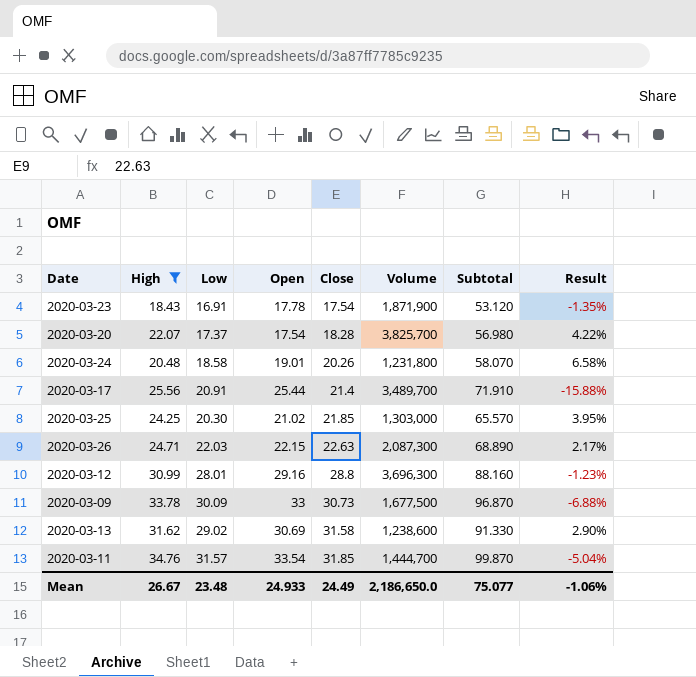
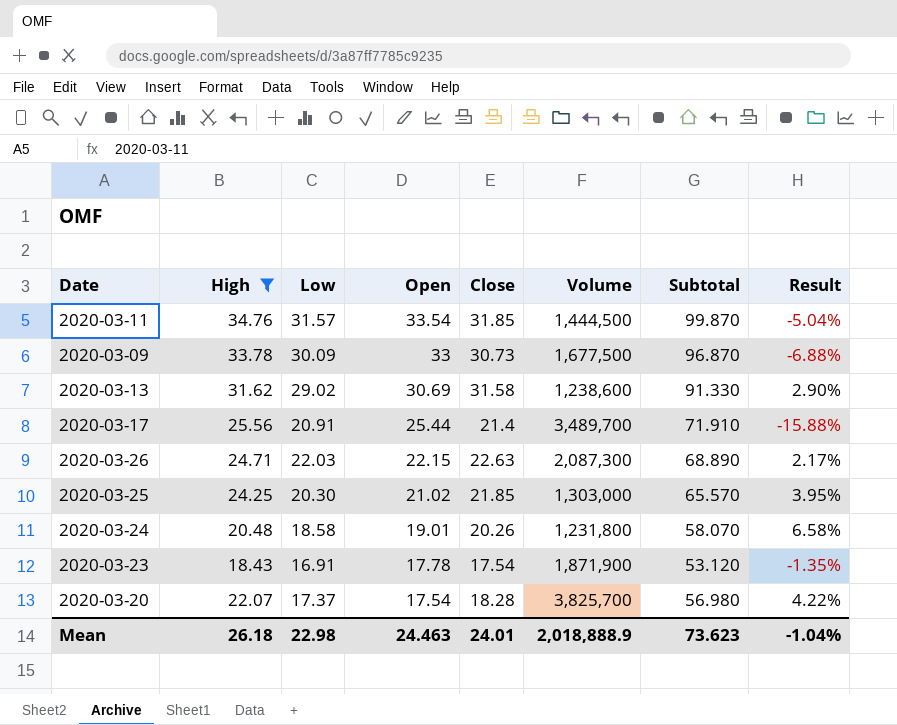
row order: Close ascending -> Open descending
row 2020-03-12: 30.99 | 28.01 | 29.16 | 28.8 | 3,696,300 | 88.160 | -1.23% -> none
2020-03-11 | Volume: 1,444,700 -> 1,444,500
Mean | High: 26.67 -> 26.18
Mean | Low: 23.48 -> 22.98
Mean | Open: 24.933 -> 24.463
Mean | Close: 24.49 -> 24.01
Mean | Volume: 2,186,650.0 -> 2,018,888.9
Mean | Subtotal: 75.077 -> 73.623
Mean | Result: -1.06% -> -1.04%

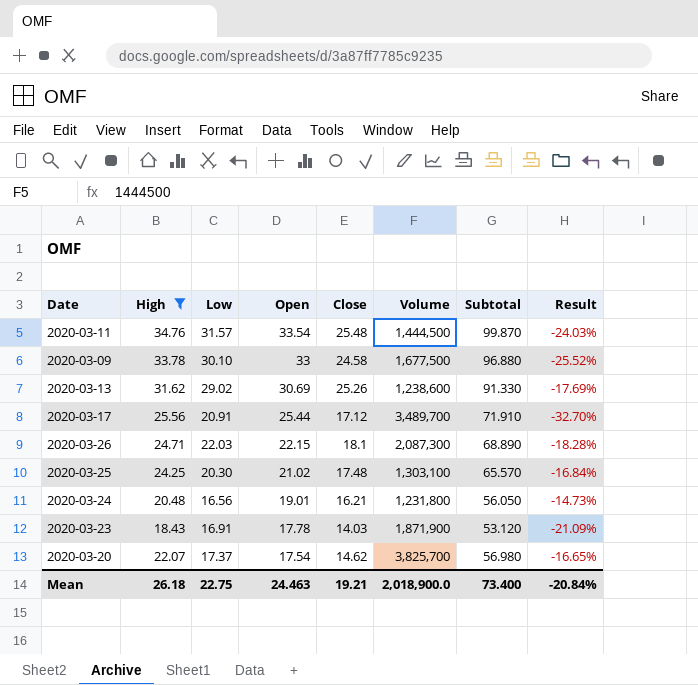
2020-03-11 | Close: 31.85 -> 25.48
2020-03-11 | Result: -5.04% -> -24.03%
2020-03-09 | Low: 30.09 -> 30.10
2020-03-09 | Close: 30.73 -> 24.58
2020-03-09 | Subtotal: 96.870 -> 96.880
2020-03-09 | Result: -6.88% -> -25.52%
2020-03-13 | Close: 31.58 -> 25.26
2020-03-13 | Result: 2.90% -> -17.69%
2020-03-17 | Close: 21.4 -> 17.12
2020-03-17 | Result: -15.88% -> -32.70%
2020-03-26 | Close: 22.63 -> 18.1
2020-03-26 | Result: 2.17% -> -18.28%
2020-03-25 | Close: 21.85 -> 17.48
2020-03-25 | Volume: 1,303,000 -> 1,303,100
2020-03-25 | Result: 3.95% -> -16.84%
2020-03-24 | Low: 18.58 -> 16.56
2020-03-24 | Close: 20.26 -> 16.21
2020-03-24 | Subtotal: 58.070 -> 56.050
2020-03-24 | Result: 6.58% -> -14.73%
2020-03-23 | Close: 17.54 -> 14.03
2020-03-23 | Result: -1.35% -> -21.09%
2020-03-20 | Close: 18.28 -> 14.62
2020-03-20 | Result: 4.22% -> -16.65%
Mean | Low: 22.98 -> 22.75
Mean | Close: 24.01 -> 19.21
Mean | Volume: 2,018,888.9 -> 2,018,900.0
Mean | Subtotal: 73.623 -> 73.400
Mean | Result: -1.04% -> -20.84%

